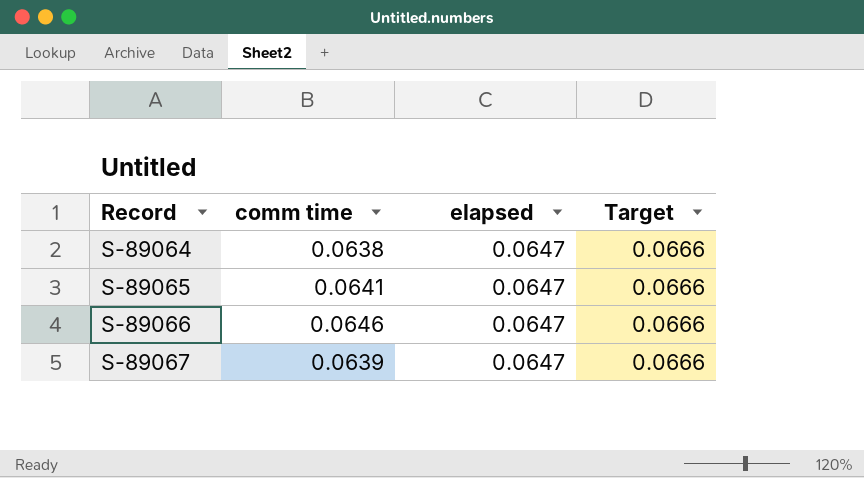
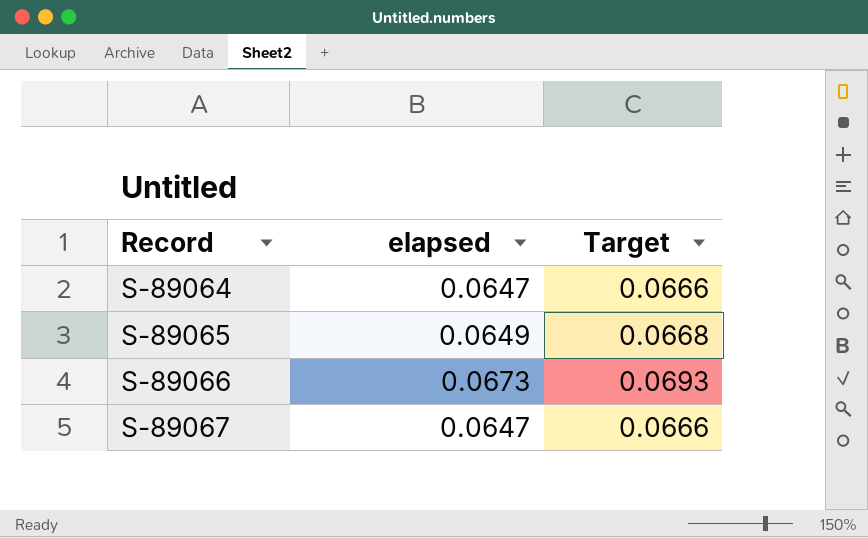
column comm time | position: 2 -> none
S-89065 | elapsed: 0.0647 -> 0.0649
S-89065 | Target: 0.0666 -> 0.0668
S-89066 | elapsed: 0.0647 -> 0.0673
S-89066 | Target: 0.0666 -> 0.0693

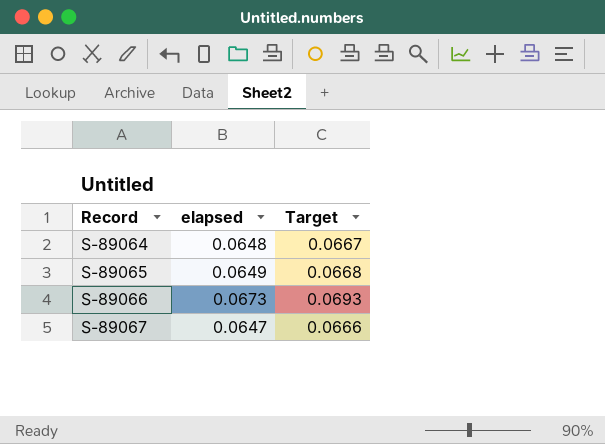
S-89064 | elapsed: 0.0647 -> 0.0648
S-89064 | Target: 0.0666 -> 0.0667

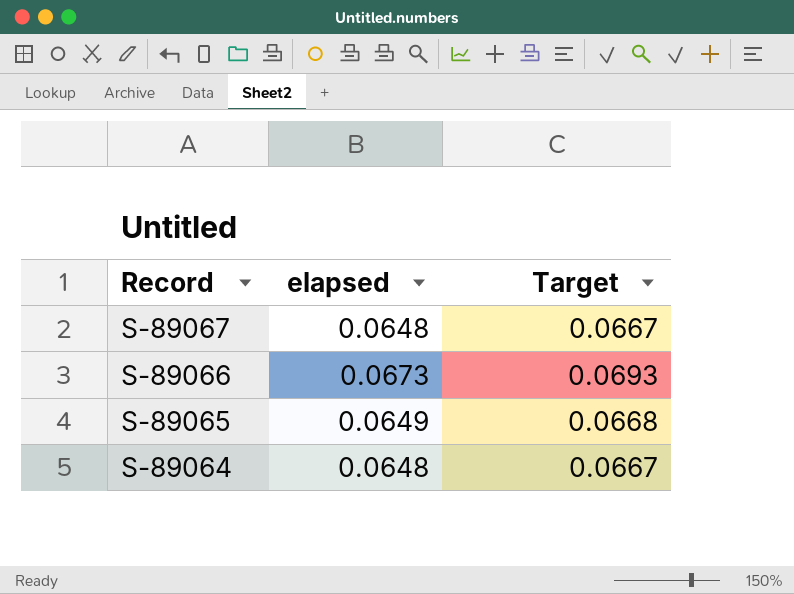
row order: Record ascending -> Record descending
S-89067 | elapsed: 0.0647 -> 0.0648
S-89067 | Target: 0.0666 -> 0.0667

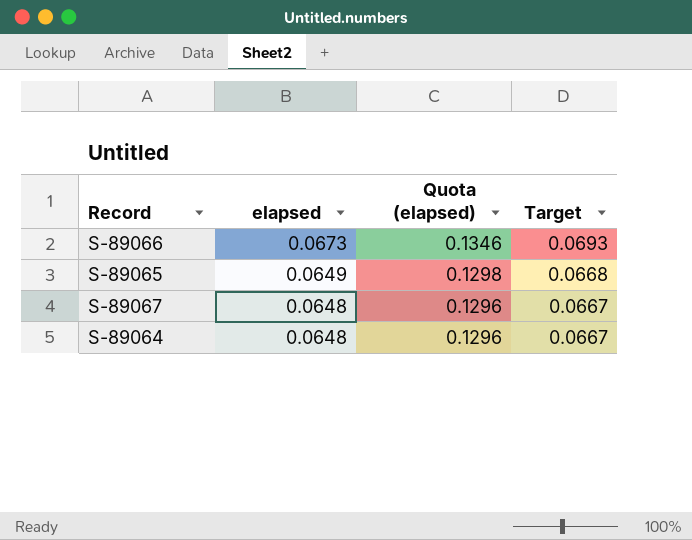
row order: Record descending -> elapsed descending
column Quota (elapsed) | formula: none -> [elapsed] * 2

